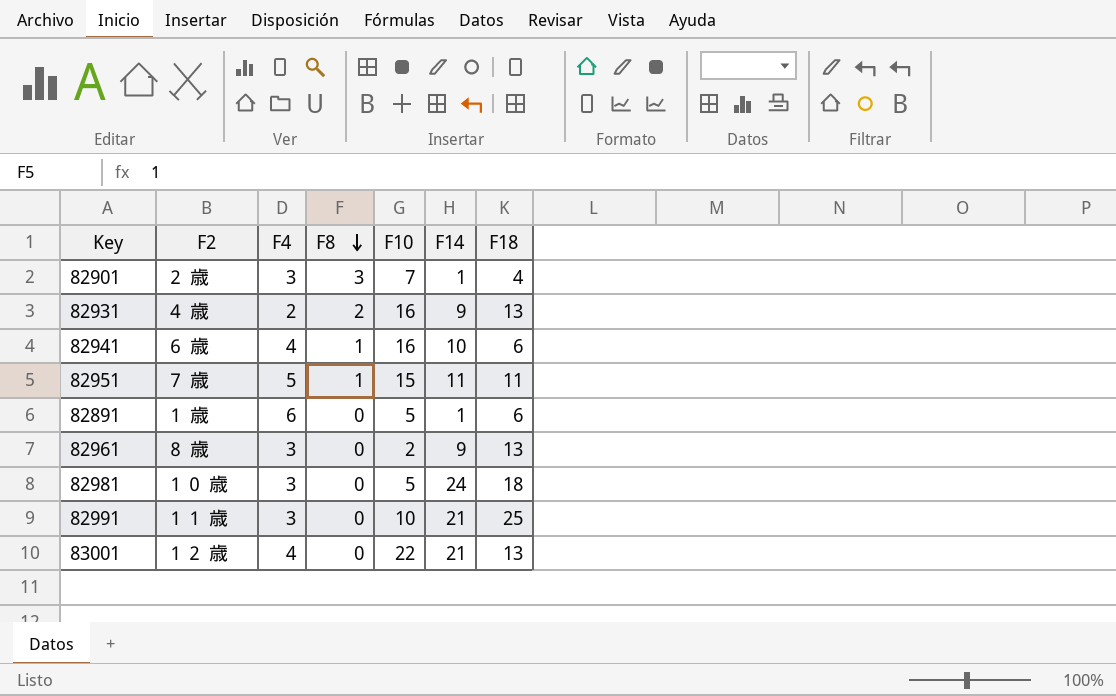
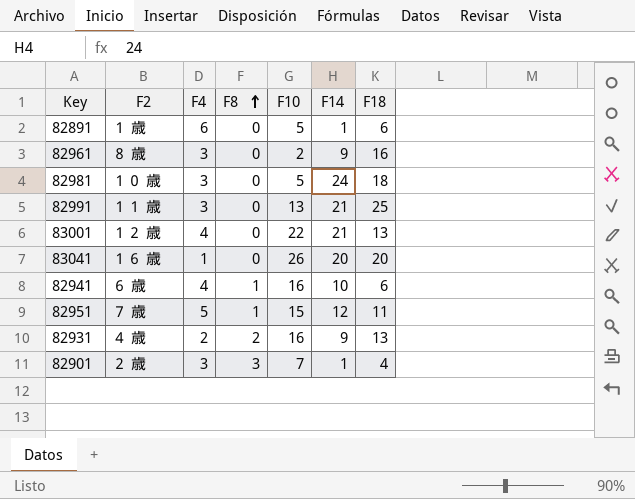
row order: F8 descending -> F8 ascending
82961 | F18: 13 -> 16
82991 | F10: 10 -> 13
row 83041: none -> １６ 歳 | 1 | 0 | 26 | 20 | 20
82951 | F14: 11 -> 12

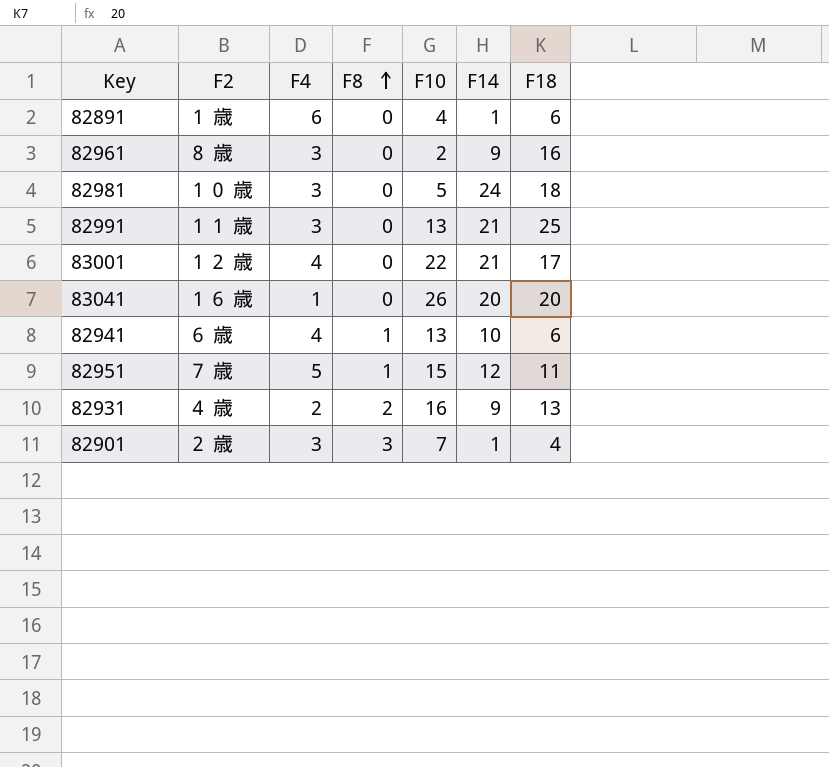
82891 | F10: 5 -> 4
83001 | F18: 13 -> 17
82941 | F10: 16 -> 13

